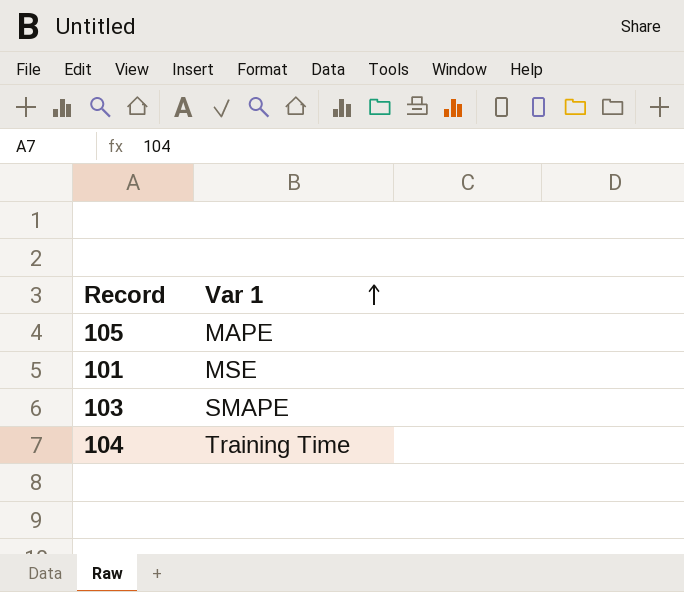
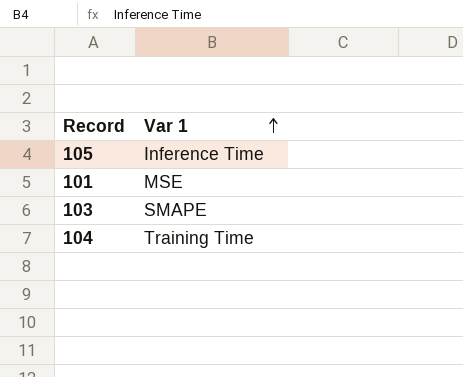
105 | Var 1: MAPE -> Inference Time

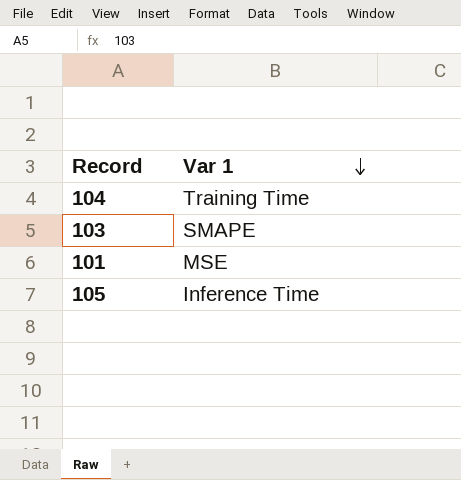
row order: Var 1 ascending -> Var 1 descending

